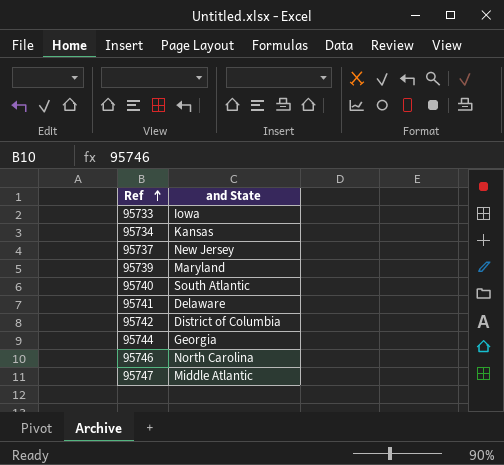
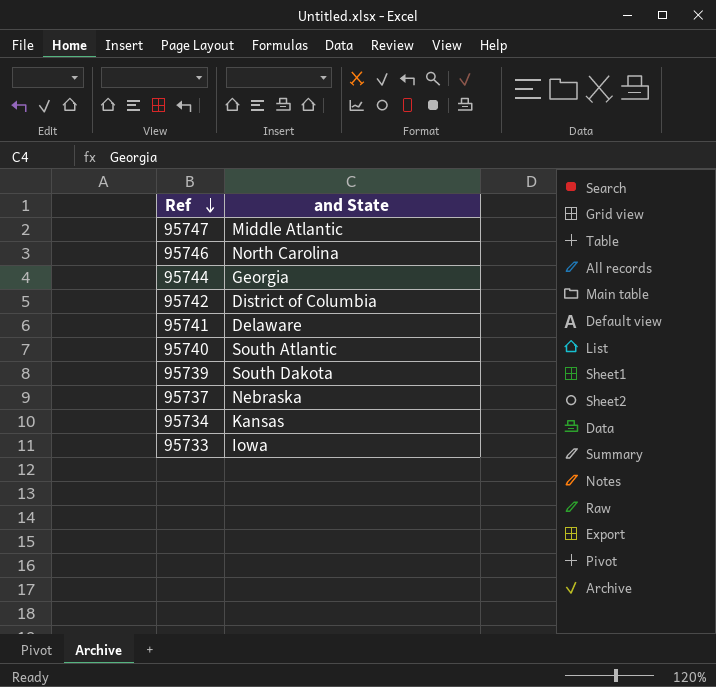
row order: Ref ascending -> Ref descending
95739 | and State: Maryland -> South Dakota
95737 | and State: New Jersey -> Nebraska

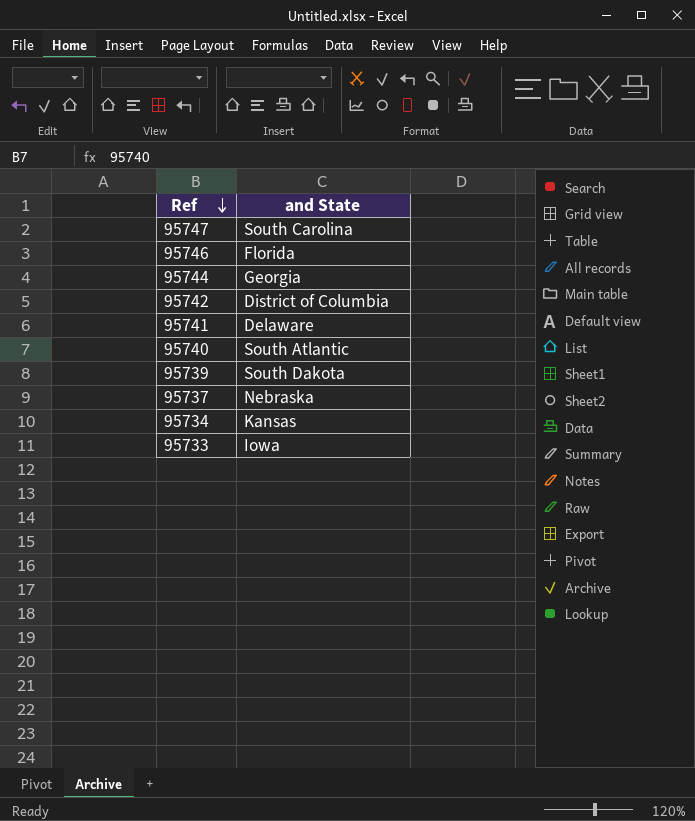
95747 | and State: Middle Atlantic -> South Carolina
95746 | and State: North Carolina -> Florida

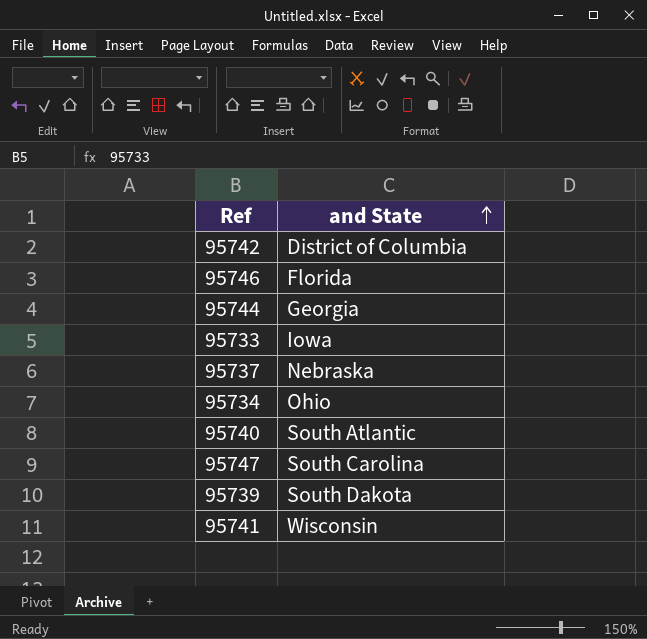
row order: Ref descending -> and State ascending
95734 | and State: Kansas -> Ohio
95741 | and State: Delaware -> Wisconsin

